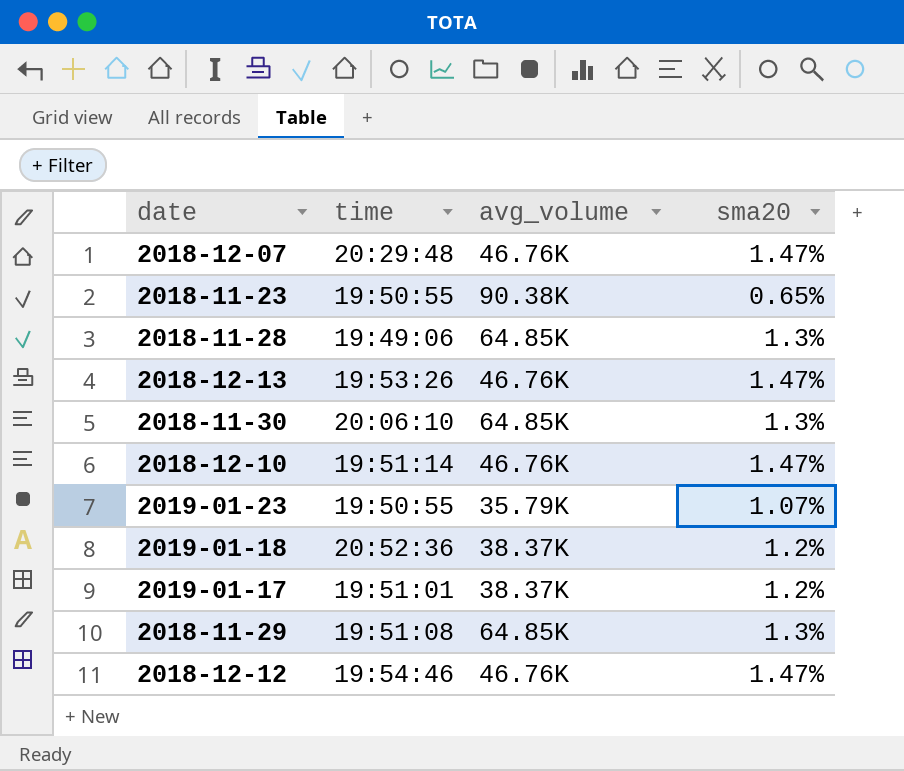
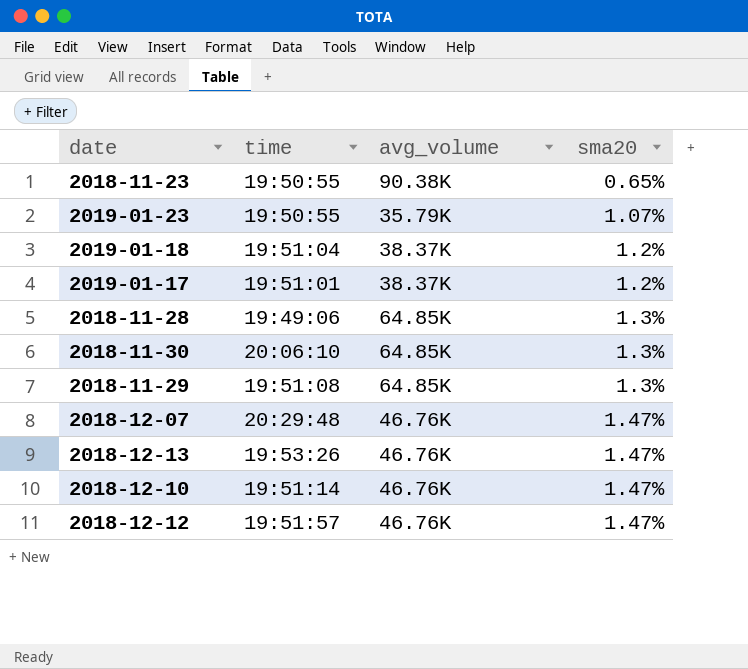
row order: none -> sma20 ascending
2019-01-18 | time: 20:52:36 -> 19:51:04
2018-12-12 | time: 19:54:46 -> 19:51:57

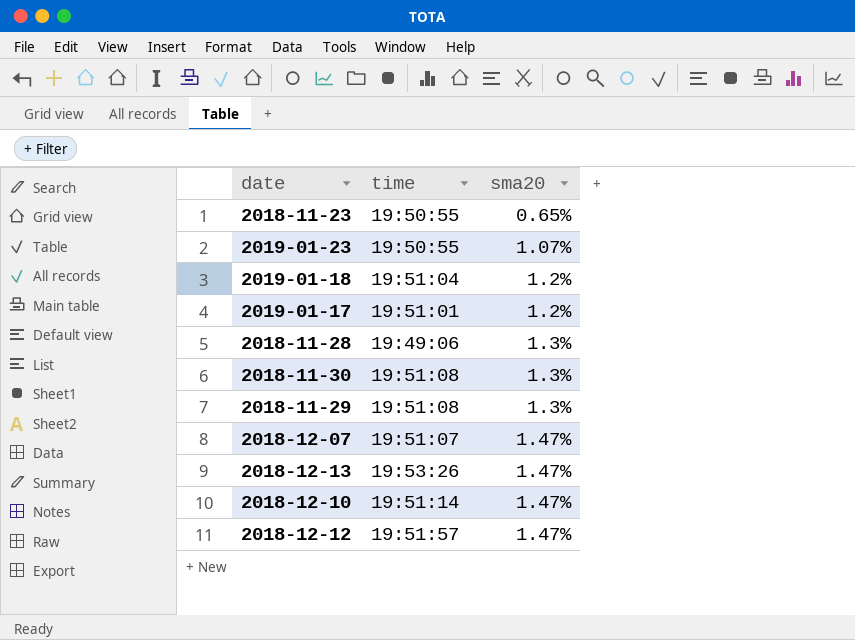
column avg_volume | position: 3 -> none
2018-11-30 | time: 20:06:10 -> 19:51:08
2018-12-07 | time: 20:29:48 -> 19:51:07

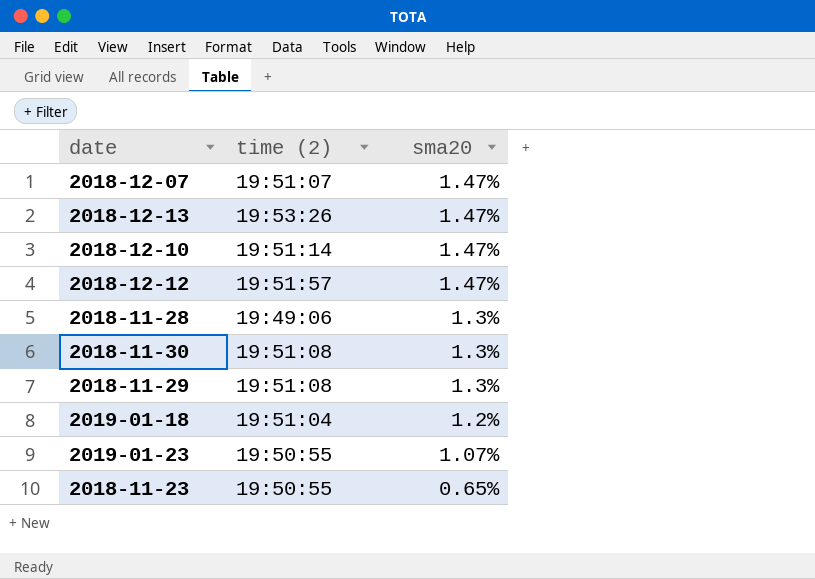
row order: sma20 ascending -> sma20 descending
column name: time -> time (2)
row 2019-01-17: 19:51:01 | 1.2% -> none

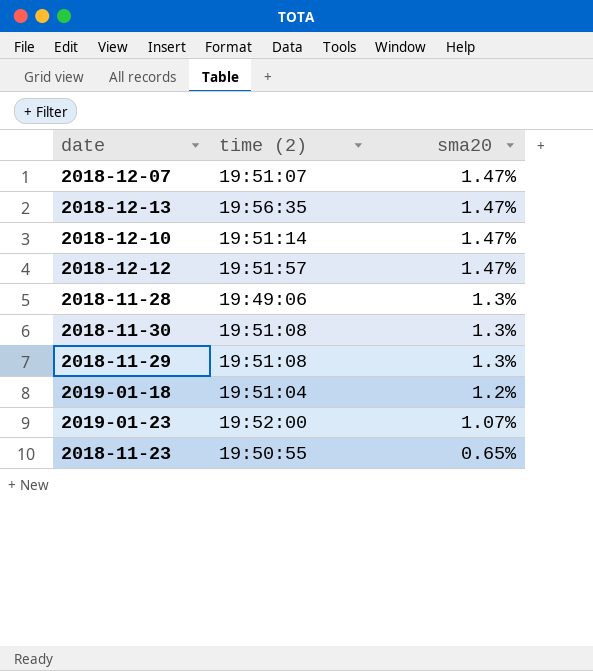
2018-12-13 | time (2): 19:53:26 -> 19:56:35
2019-01-23 | time (2): 19:50:55 -> 19:52:00

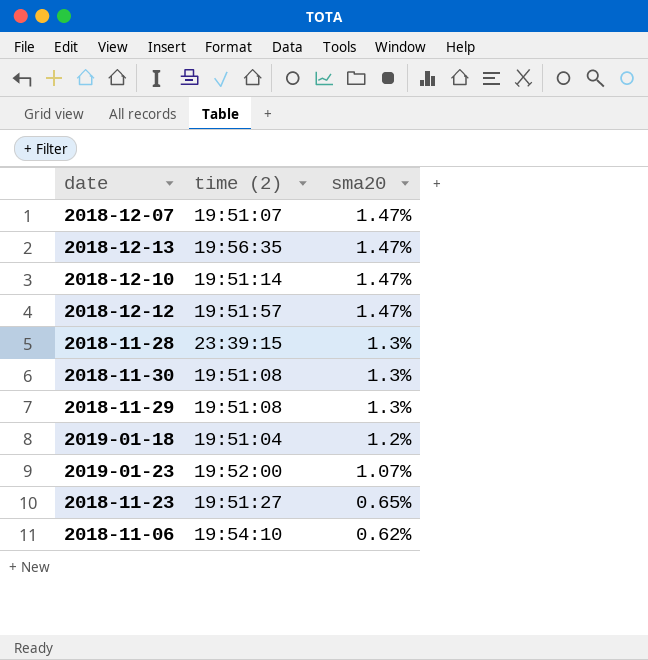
2018-11-28 | time (2): 19:49:06 -> 23:39:15
2018-11-23 | time (2): 19:50:55 -> 19:51:27
row 2018-11-06: none -> 19:54:10 | 0.62%

